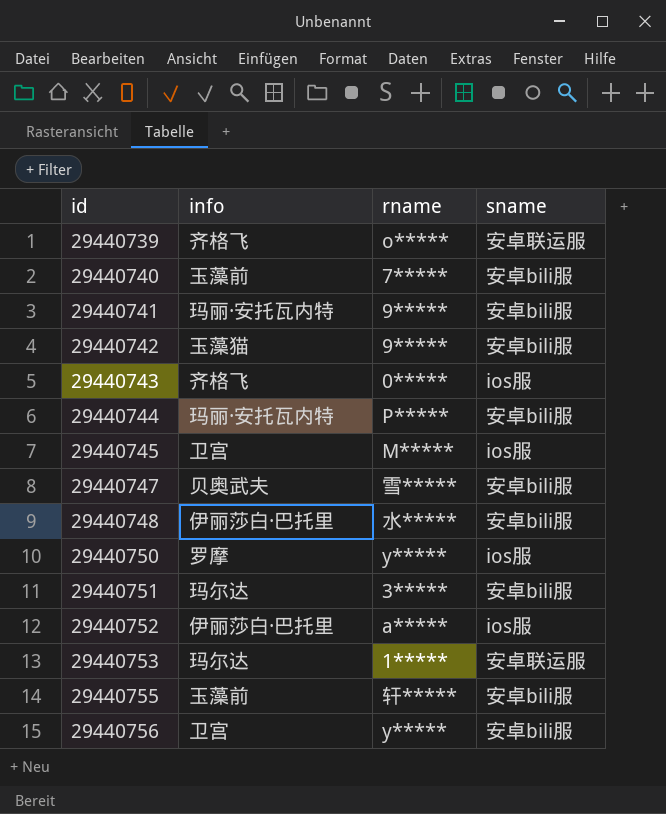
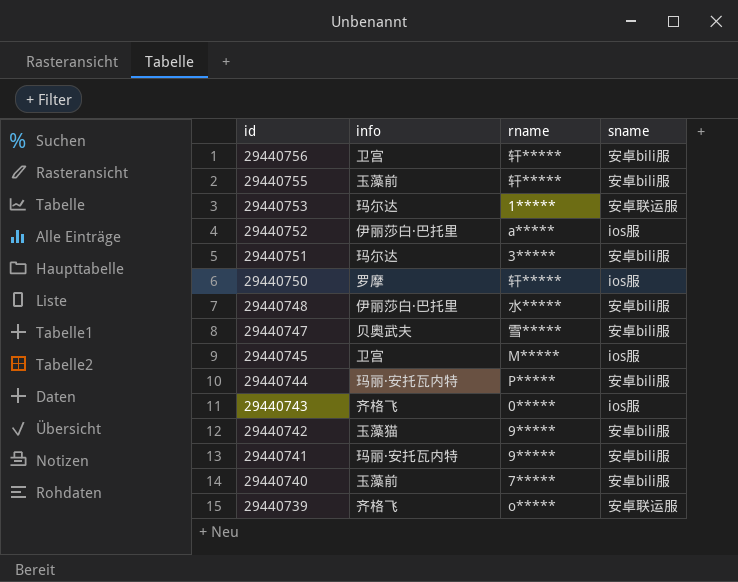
row order: id ascending -> id descending
29440756 | rname: y***** -> 轩*****
29440750 | rname: y***** -> 轩*****

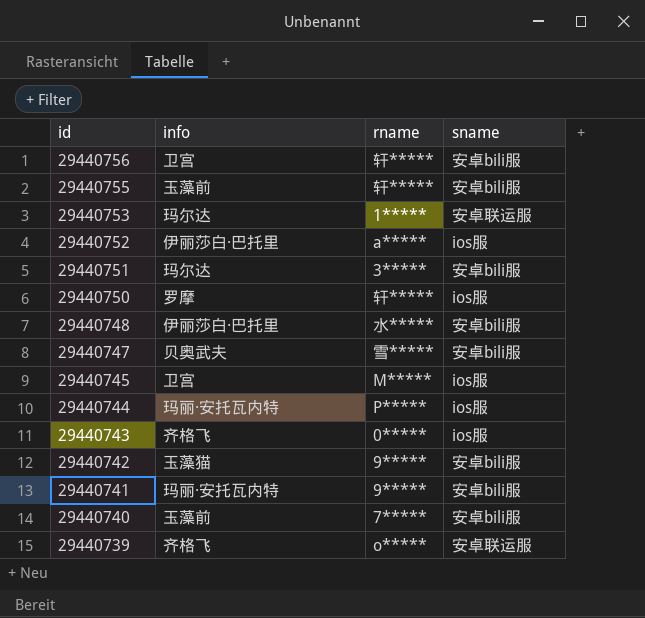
29440744 | sname: 安卓bili服 -> ios服

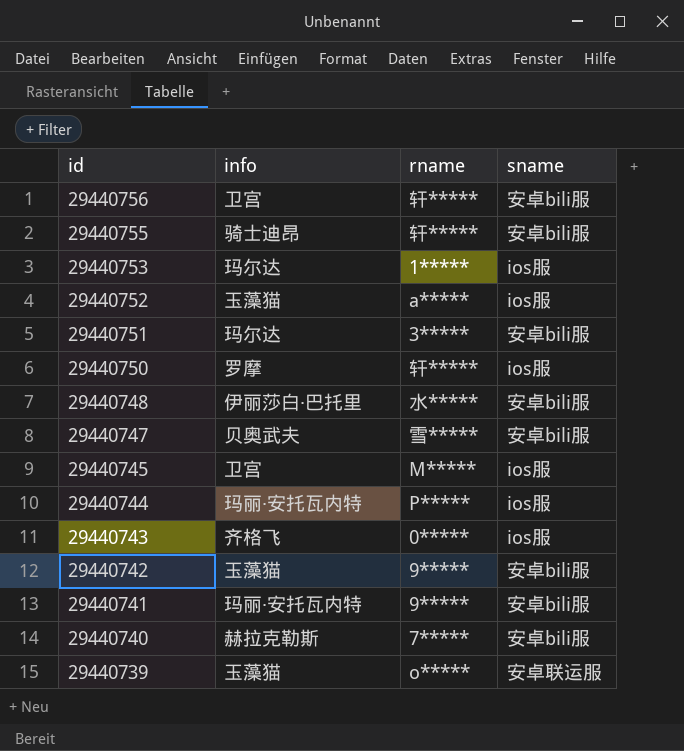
29440755 | info: 玉藻前 -> 骑士迪昂
29440753 | sname: 安卓联运服 -> ios服
29440752 | info: 伊丽莎白·巴托里 -> 玉藻猫
29440740 | info: 玉藻前 -> 赫拉克勒斯
29440739 | info: 齐格飞 -> 玉藻猫

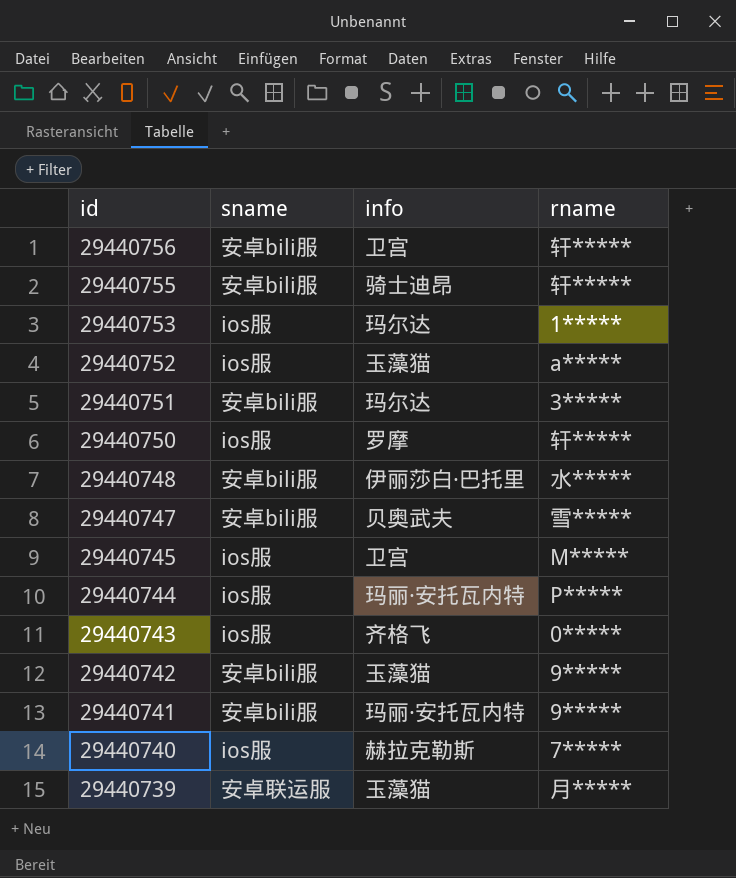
column sname | position: 4 -> 2
29440740 | sname: 安卓bili服 -> ios服
29440739 | rname: o***** -> 月*****

